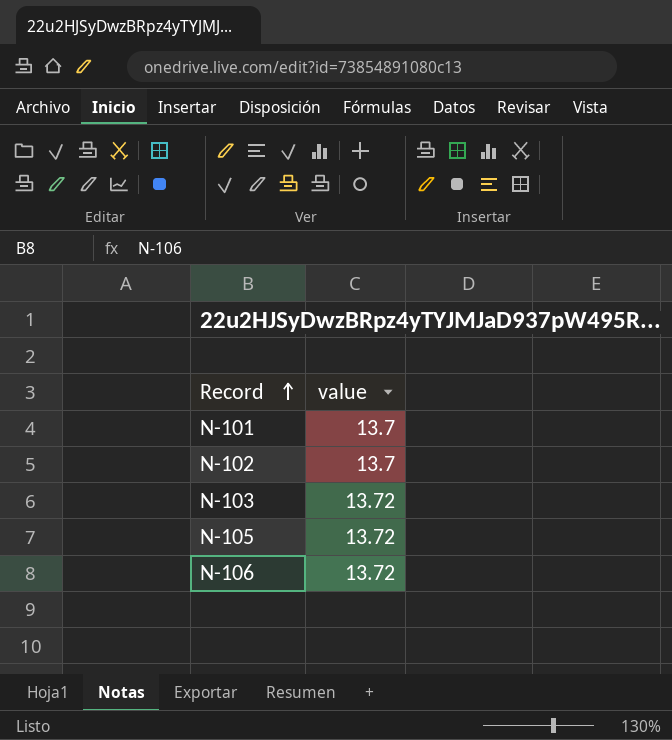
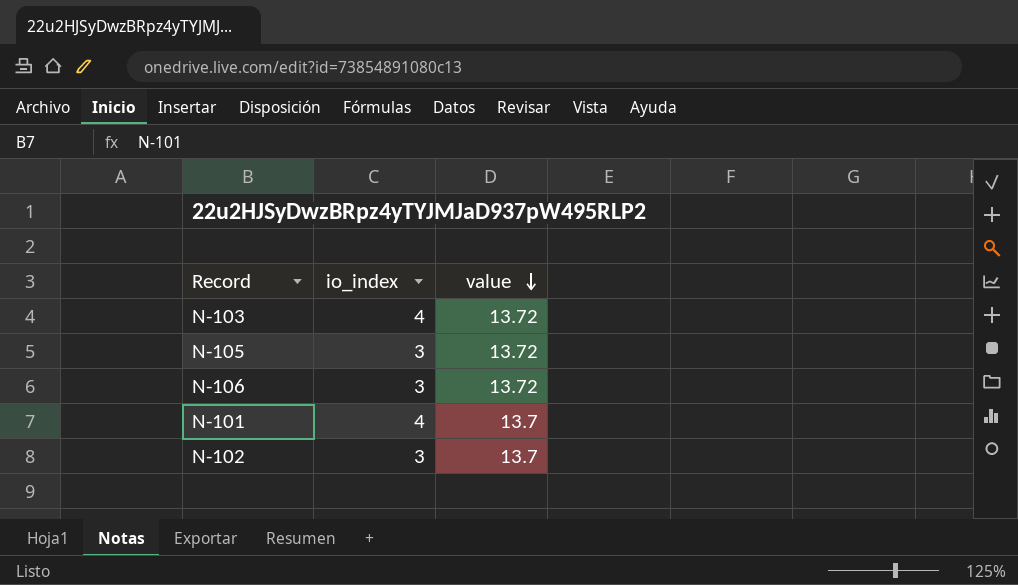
row order: Record ascending -> value descending
column io_index | position: none -> 2

